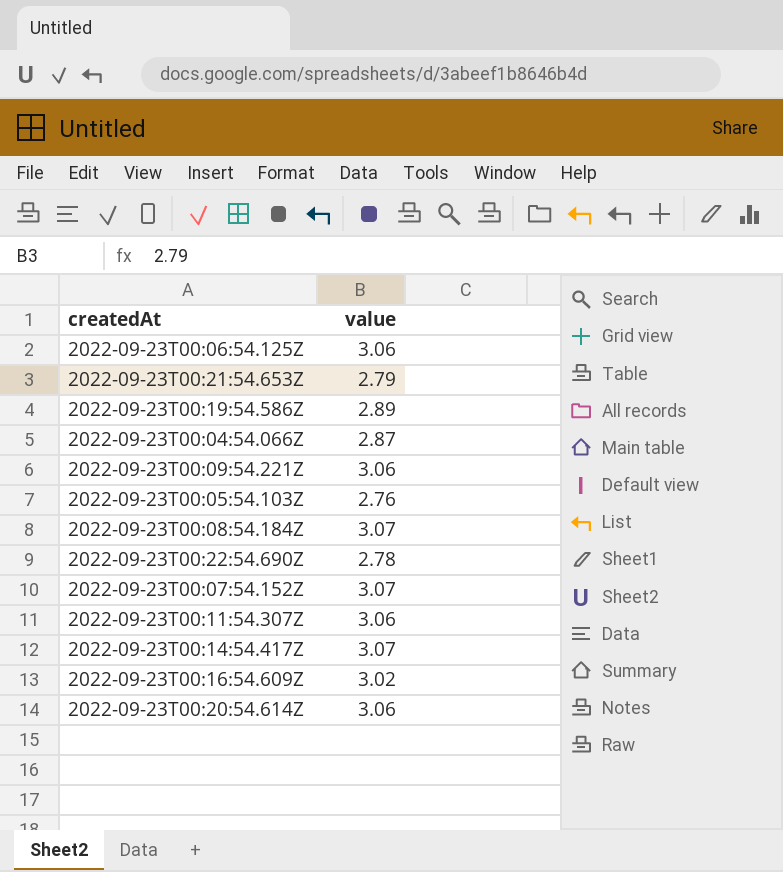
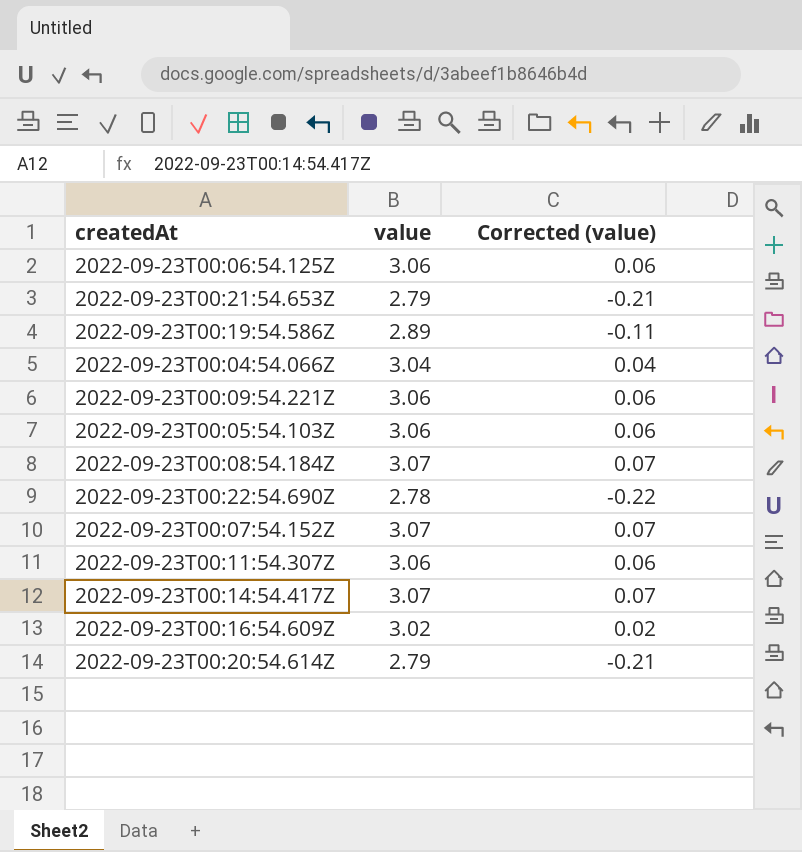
column Corrected (value) | formula: none -> [value] - 3
2022-09-23T00:04:54.066Z | value: 2.87 -> 3.04
2022-09-23T00:05:54.103Z | value: 2.76 -> 3.06
2022-09-23T00:20:54.614Z | value: 3.06 -> 2.79

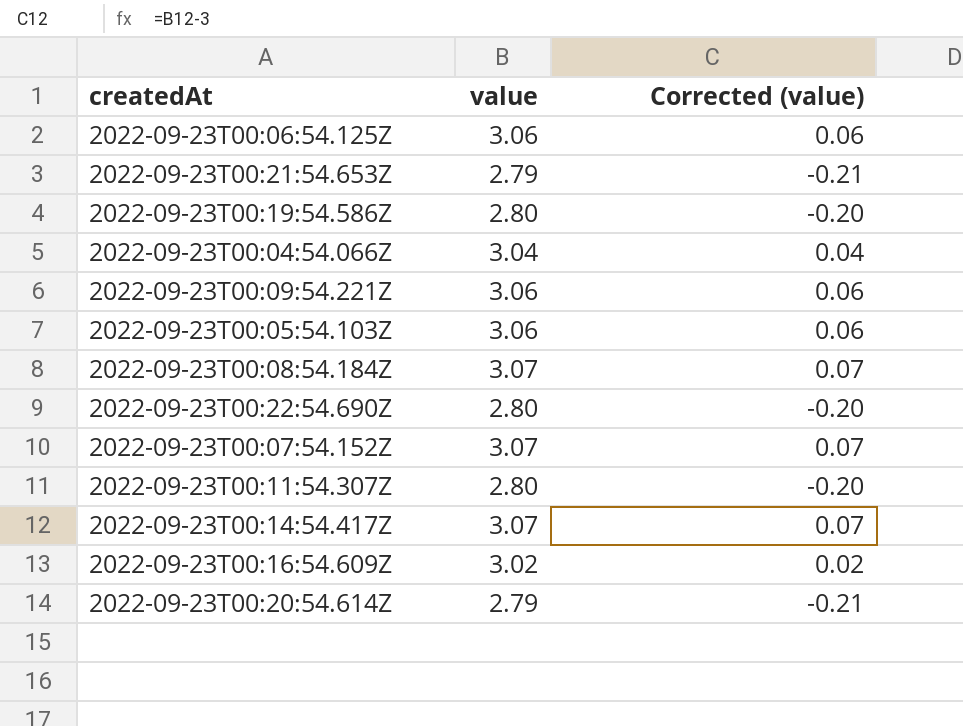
2022-09-23T00:19:54.586Z | value: 2.89 -> 2.80
2022-09-23T00:19:54.586Z | Corrected (value): -0.11 -> -0.20
2022-09-23T00:22:54.690Z | value: 2.78 -> 2.80
2022-09-23T00:22:54.690Z | Corrected (value): -0.22 -> -0.20
2022-09-23T00:11:54.307Z | value: 3.06 -> 2.80
2022-09-23T00:11:54.307Z | Corrected (value): 0.06 -> -0.20

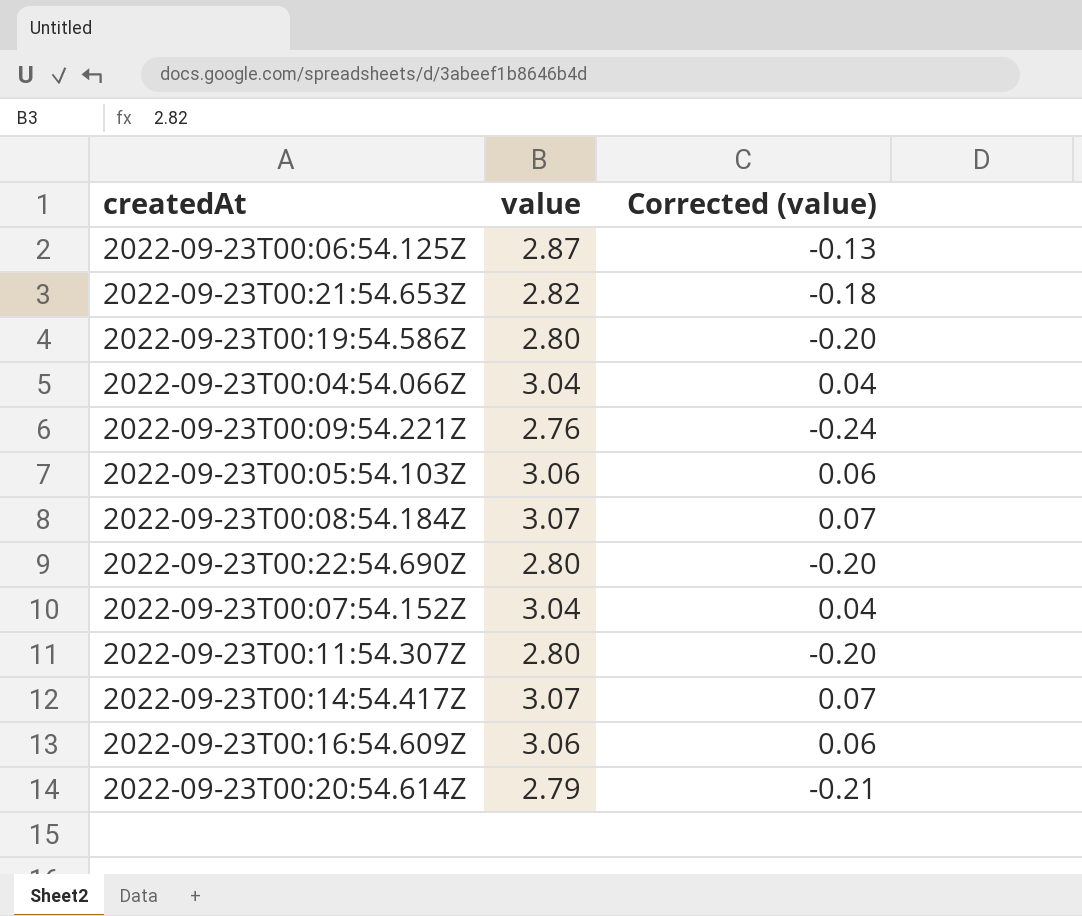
2022-09-23T00:06:54.125Z | value: 3.06 -> 2.87
2022-09-23T00:06:54.125Z | Corrected (value): 0.06 -> -0.13
2022-09-23T00:21:54.653Z | value: 2.79 -> 2.82
2022-09-23T00:21:54.653Z | Corrected (value): -0.21 -> -0.18
2022-09-23T00:09:54.221Z | value: 3.06 -> 2.76
2022-09-23T00:09:54.221Z | Corrected (value): 0.06 -> -0.24
2022-09-23T00:07:54.152Z | value: 3.07 -> 3.04
2022-09-23T00:07:54.152Z | Corrected (value): 0.07 -> 0.04
2022-09-23T00:16:54.609Z | value: 3.02 -> 3.06
2022-09-23T00:16:54.609Z | Corrected (value): 0.02 -> 0.06

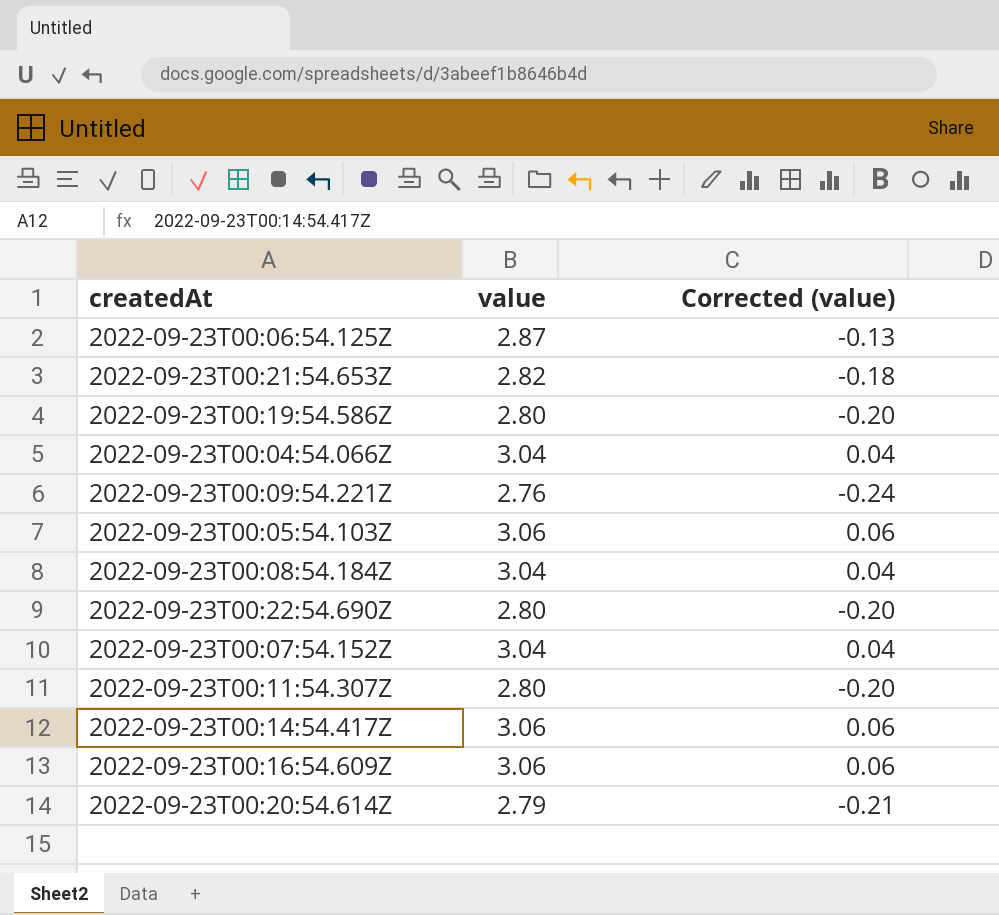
2022-09-23T00:08:54.184Z | value: 3.07 -> 3.04
2022-09-23T00:08:54.184Z | Corrected (value): 0.07 -> 0.04
2022-09-23T00:14:54.417Z | value: 3.07 -> 3.06
2022-09-23T00:14:54.417Z | Corrected (value): 0.07 -> 0.06

